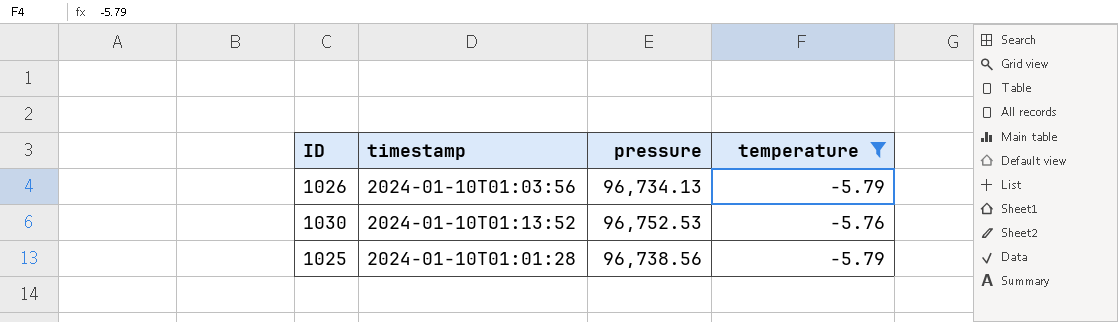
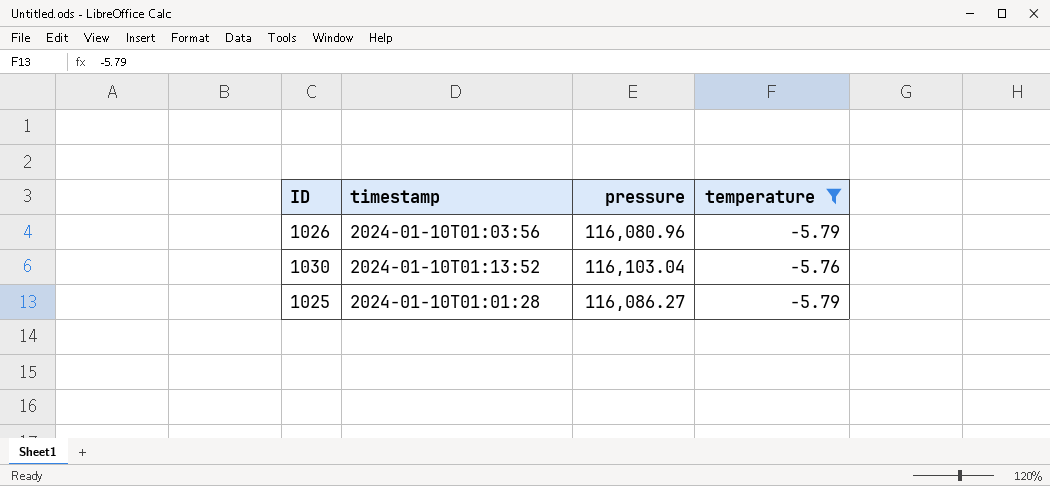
1026 | pressure: 96,734.13 -> 116,080.96
1030 | pressure: 96,752.53 -> 116,103.04
1025 | pressure: 96,738.56 -> 116,086.27

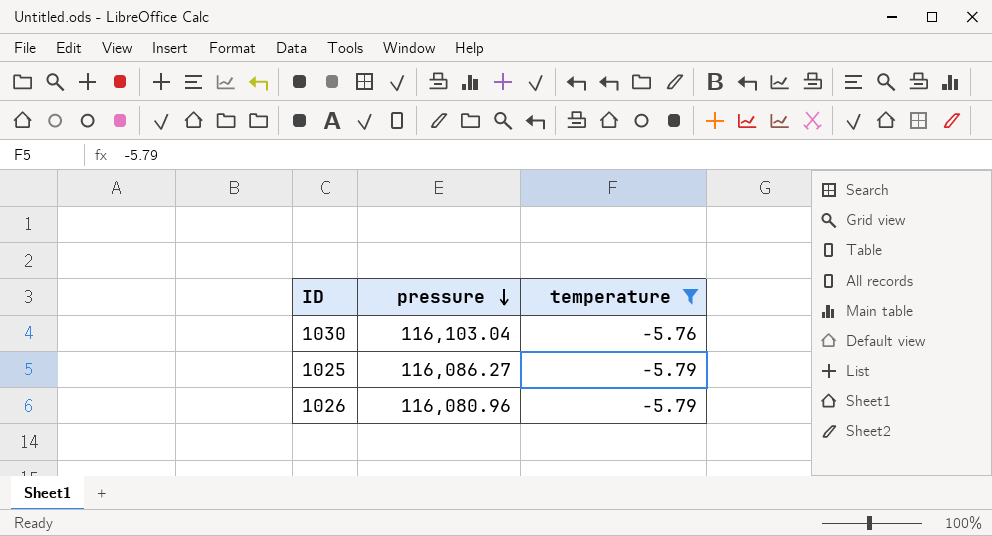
row order: none -> pressure descending
column timestamp | position: 2 -> none

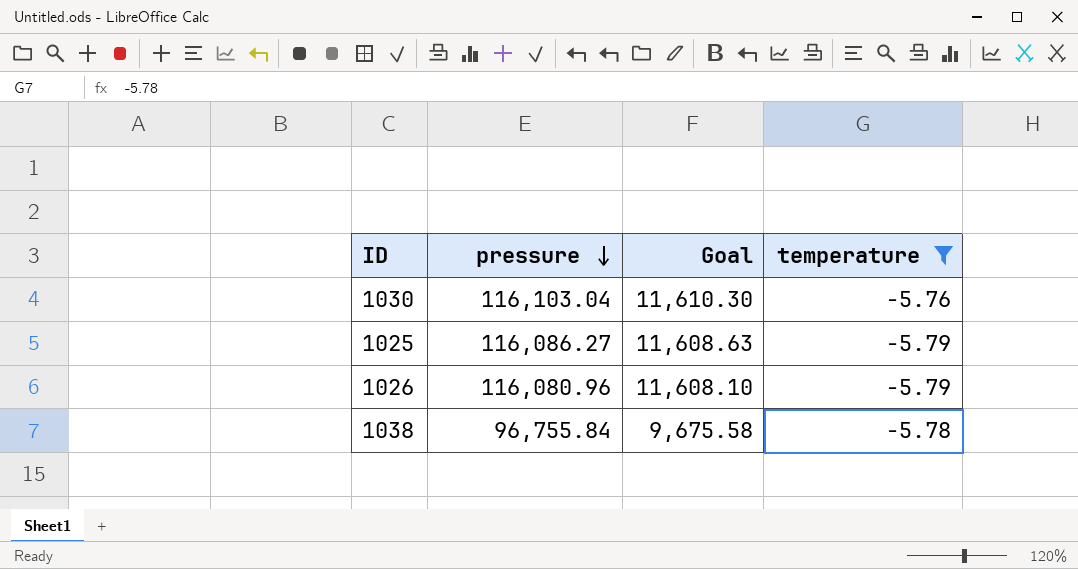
column Goal | formula: none -> [pressure] * 0.1
row 1038: none -> 96,755.84 | 9,675.58 | -5.78

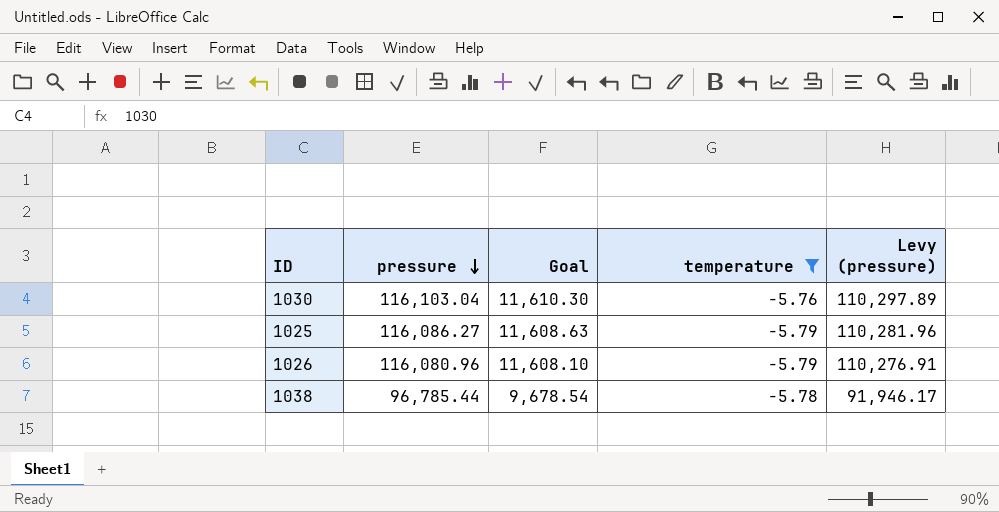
column Levy (pressure) | formula: none -> [pressure] * 0.95
1038 | pressure: 96,755.84 -> 96,785.44
1038 | Goal: 9,675.58 -> 9,678.54

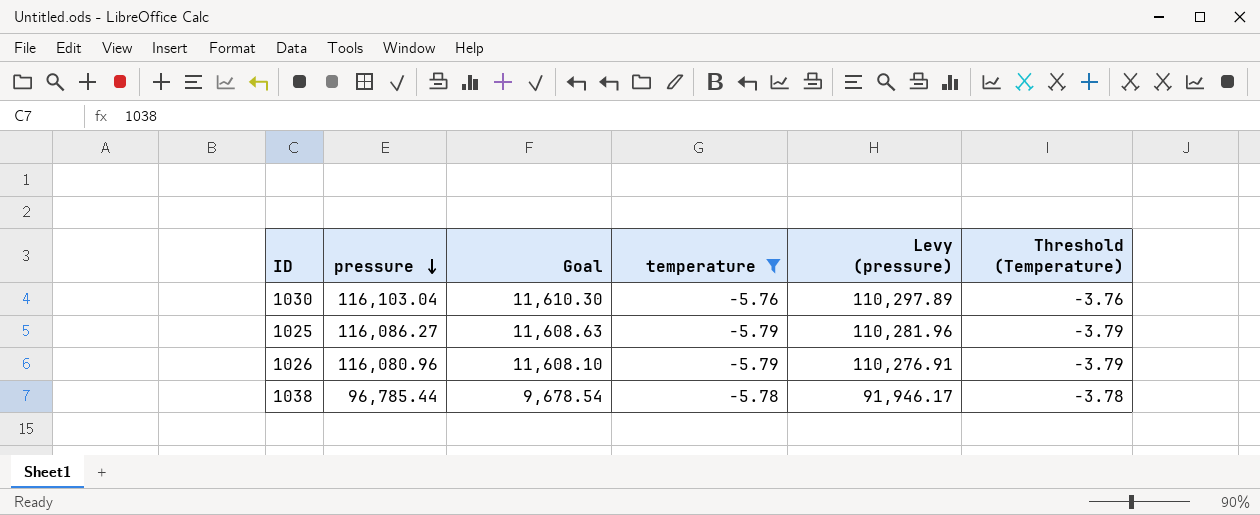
column Threshold (Temperature) | formula: none -> [temperature] + 2

